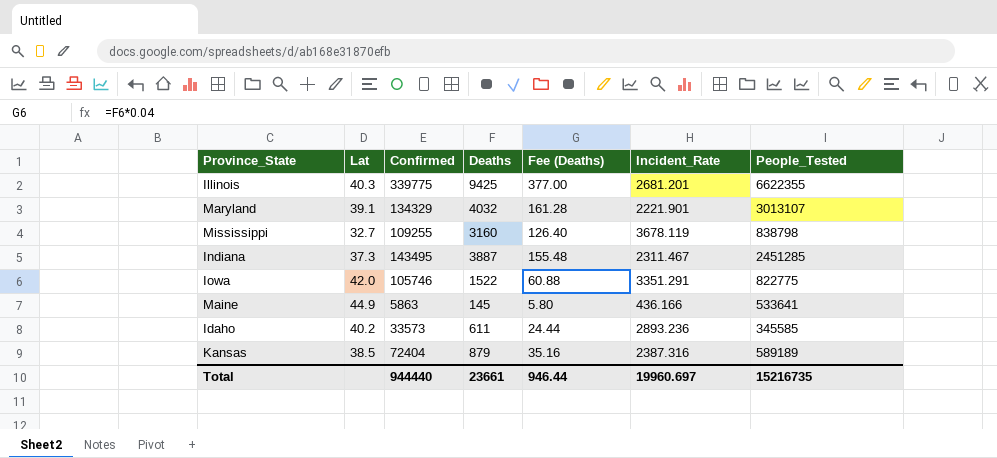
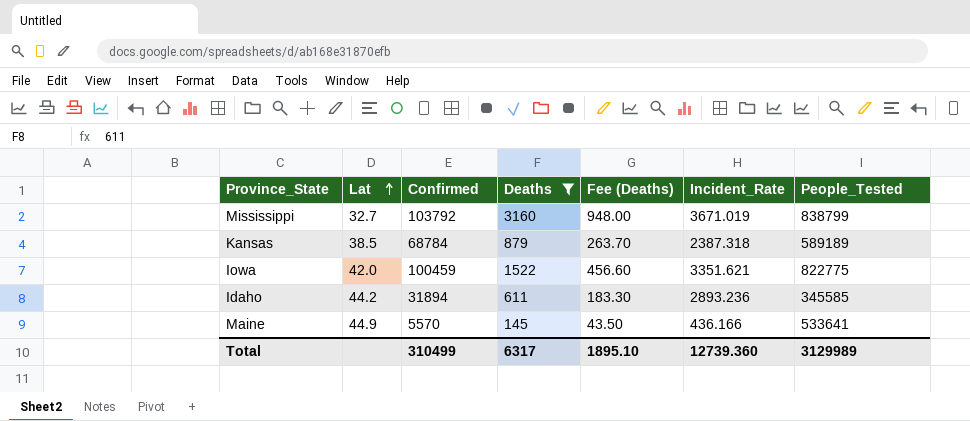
filter: none -> Deaths <= 3160
row order: none -> Lat ascending
column Fee (Deaths) | formula: [Deaths] * 0.04 -> [Deaths] * 0.3
Mississippi | Confirmed: 109255 -> 103792
Mississippi | Incident_Rate: 3678.119 -> 3671.019
Mississippi | People_Tested: 838798 -> 838799
Kansas | Confirmed: 72404 -> 68784
Kansas | Incident_Rate: 2387.316 -> 2387.318
Iowa | Confirmed: 105746 -> 100459
Iowa | Incident_Rate: 3351.291 -> 3351.621
Idaho | Lat: 40.2 -> 44.2
Idaho | Confirmed: 33573 -> 31894
Maine | Confirmed: 5863 -> 5570
Total | Confirmed: 944440 -> 310499
Total | Deaths: 23661 -> 6317
Total | Fee (Deaths): 946.44 -> 1895.10
Total | Incident_Rate: 19960.697 -> 12739.360
Total | People_Tested: 15216735 -> 3129989

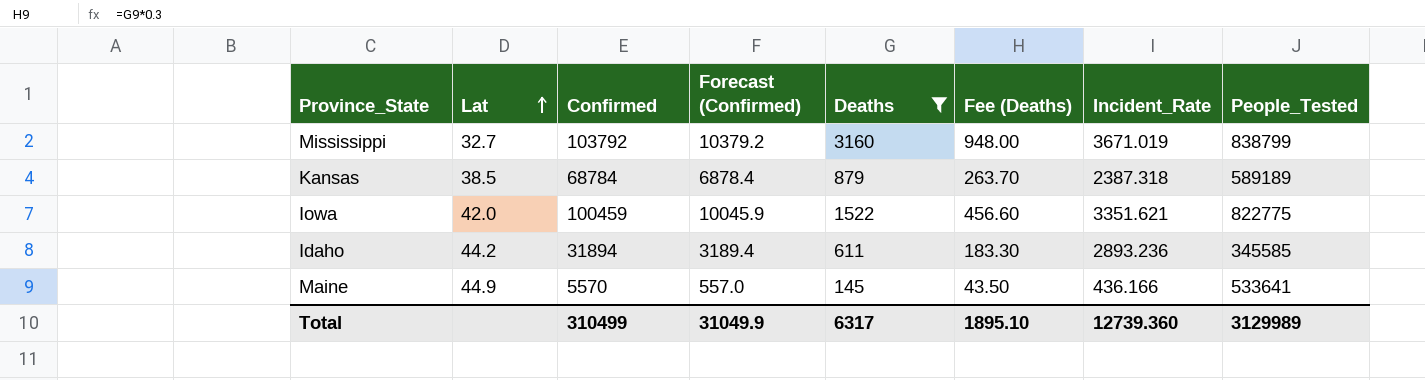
column Forecast (Confirmed) | formula: none -> [Confirmed] * 0.1

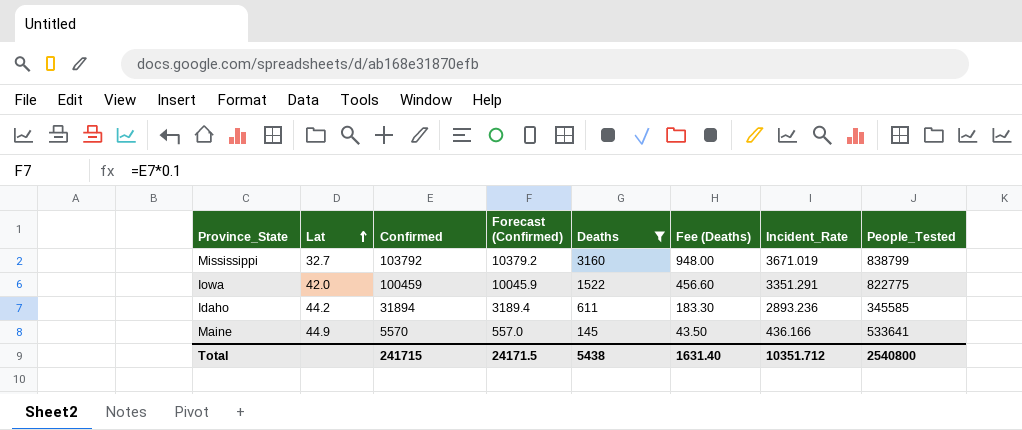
row Kansas: 38.5 | 68784 | 6878.4 | 879 | 263.70 | 2387.318 | 589189 -> none
Iowa | Incident_Rate: 3351.621 -> 3351.291
Total | Confirmed: 310499 -> 241715
Total | Forecast (Confirmed): 31049.9 -> 24171.5
Total | Deaths: 6317 -> 5438
Total | Fee (Deaths): 1895.10 -> 1631.40
Total | Incident_Rate: 12739.360 -> 10351.712
Total | People_Tested: 3129989 -> 2540800

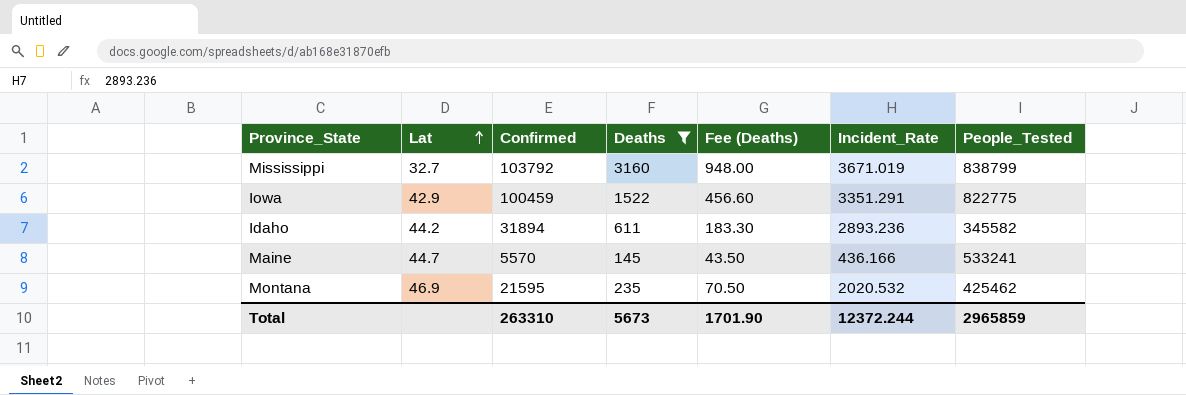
column Forecast (Confirmed) | formula: [Confirmed] * 0.1 -> none
Iowa | Lat: 42.0 -> 42.9
Idaho | People_Tested: 345585 -> 345582
Maine | Lat: 44.9 -> 44.7
Maine | People_Tested: 533641 -> 533241
row Montana: none -> 46.9 | 21595 | 235 | 70.50 | 2020.532 | 425462
Total | Confirmed: 241715 -> 263310
Total | Deaths: 5438 -> 5673
Total | Fee (Deaths): 1631.40 -> 1701.90
Total | Incident_Rate: 10351.712 -> 12372.244
Total | People_Tested: 2540800 -> 2965859

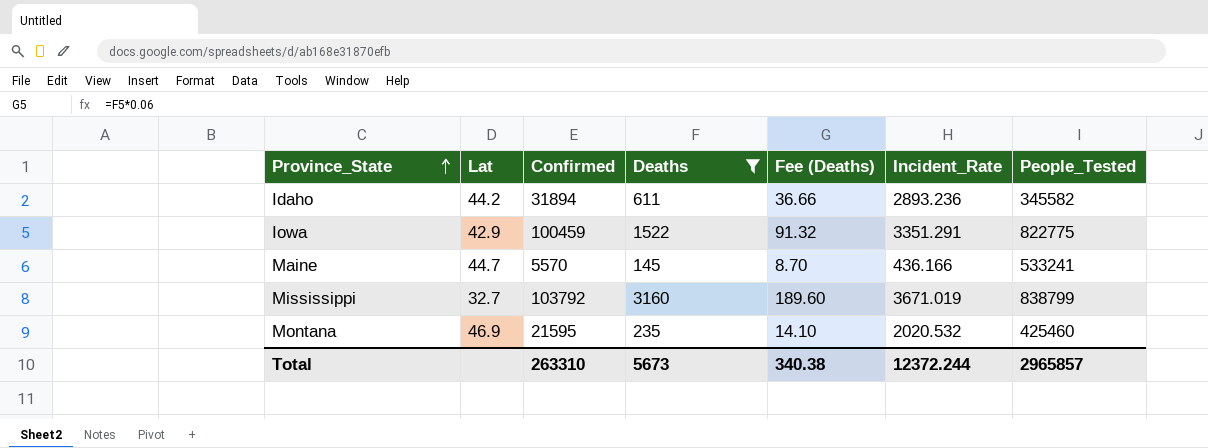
row order: Lat ascending -> Province_State ascending
column Fee (Deaths) | formula: [Deaths] * 0.3 -> [Deaths] * 0.06
Montana | People_Tested: 425462 -> 425460
Total | Fee (Deaths): 1701.90 -> 340.38
Total | People_Tested: 2965859 -> 2965857

